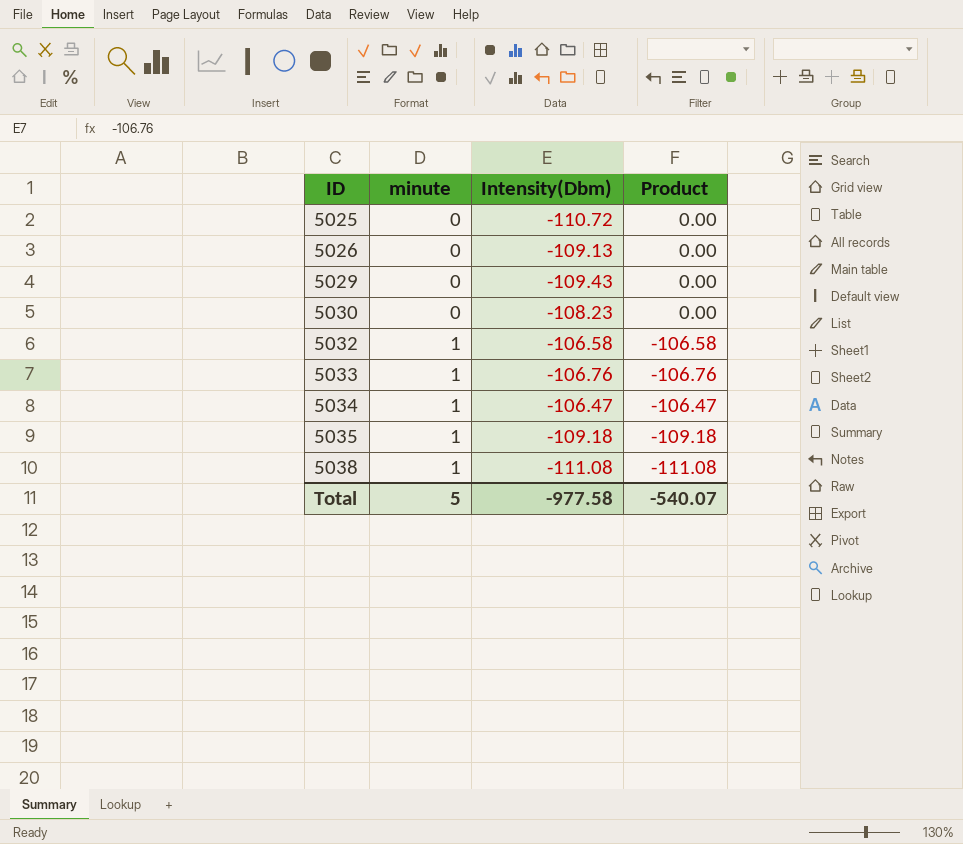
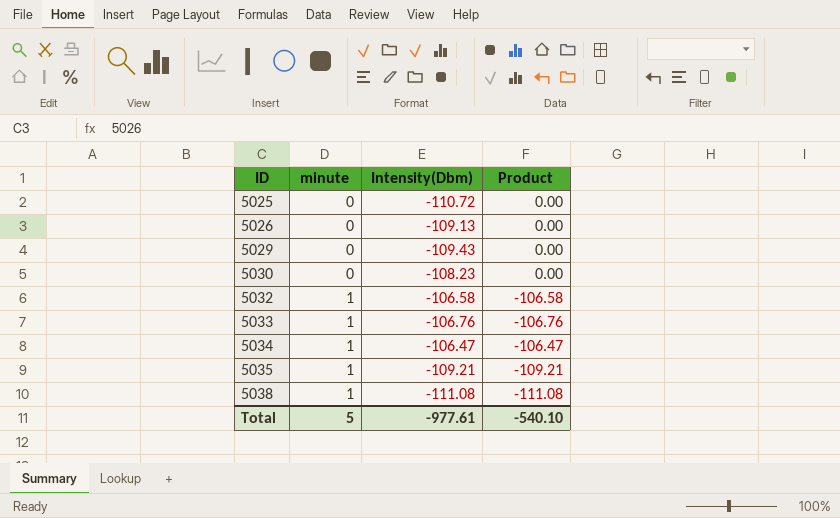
5035 | Intensity(Dbm): -109.18 -> -109.21
5035 | Product: -109.18 -> -109.21
Total | Intensity(Dbm): -977.58 -> -977.61
Total | Product: -540.07 -> -540.10

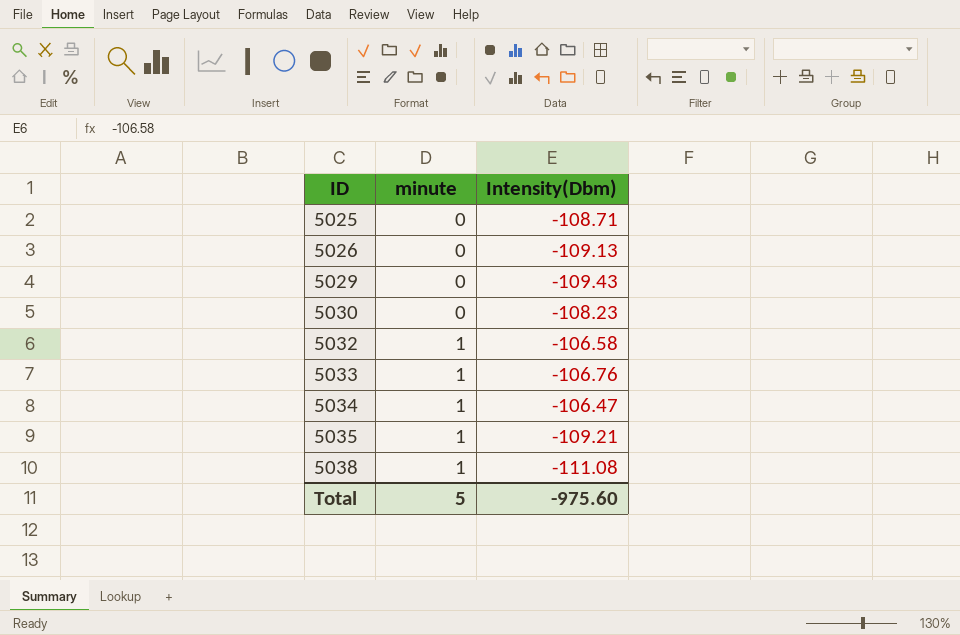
column Product | formula: [minute] * [Intensity(Dbm)] -> none
5025 | Intensity(Dbm): -110.72 -> -108.71
Total | Intensity(Dbm): -977.61 -> -975.60

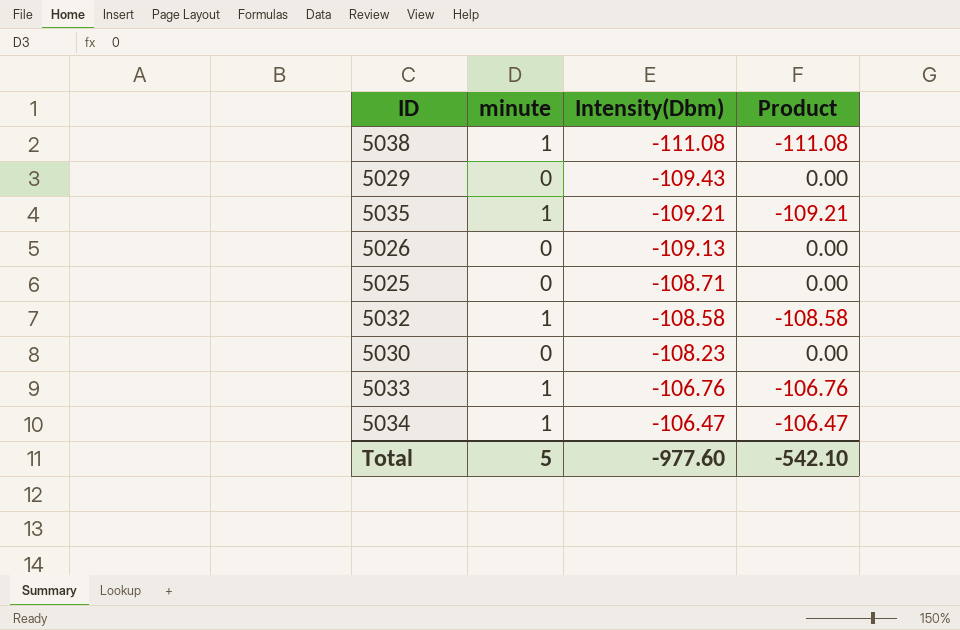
row order: ID ascending -> Intensity(Dbm) ascending
column Product | formula: none -> [minute] * [Intensity(Dbm)]
5032 | Intensity(Dbm): -106.58 -> -108.58
Total | Intensity(Dbm): -975.60 -> -977.60

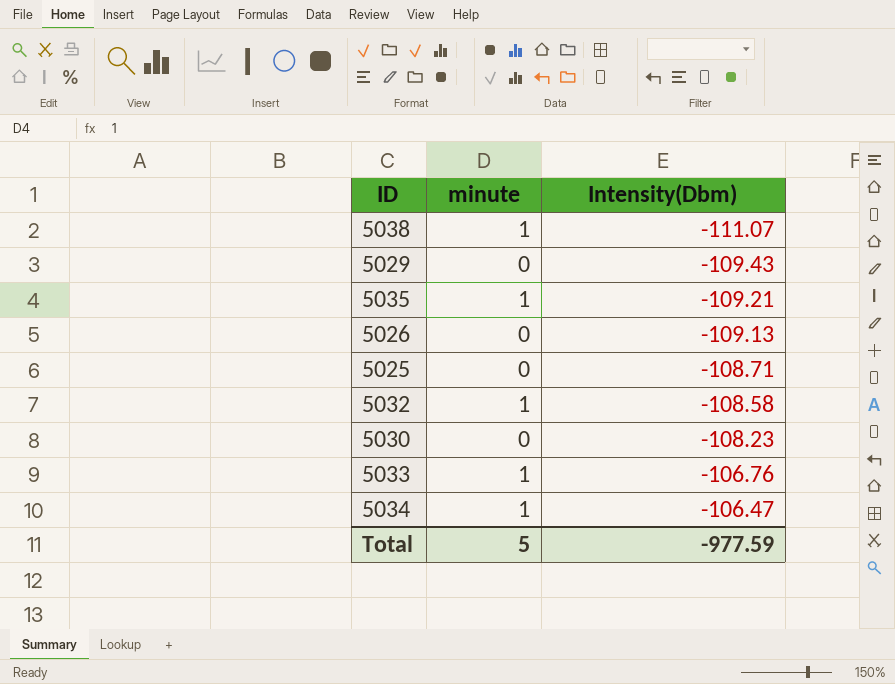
column Product | formula: [minute] * [Intensity(Dbm)] -> none
5038 | Intensity(Dbm): -111.08 -> -111.07
Total | Intensity(Dbm): -977.60 -> -977.59

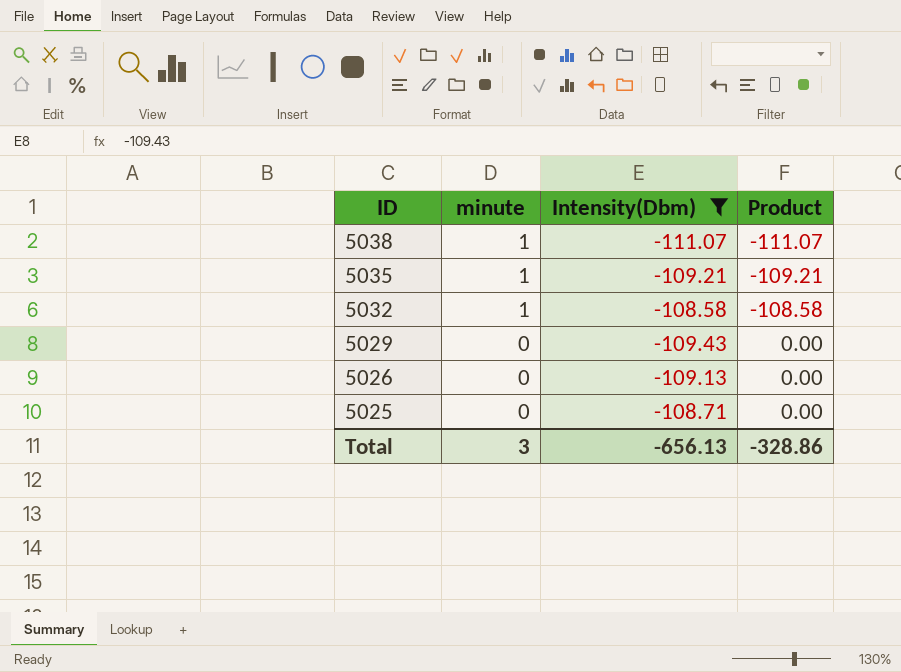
filter: none -> Intensity(Dbm) <= -108.58
row order: Intensity(Dbm) ascending -> ID descending
column Product | formula: none -> [minute] * [Intensity(Dbm)]
Total | minute: 5 -> 3
Total | Intensity(Dbm): -977.59 -> -656.13

